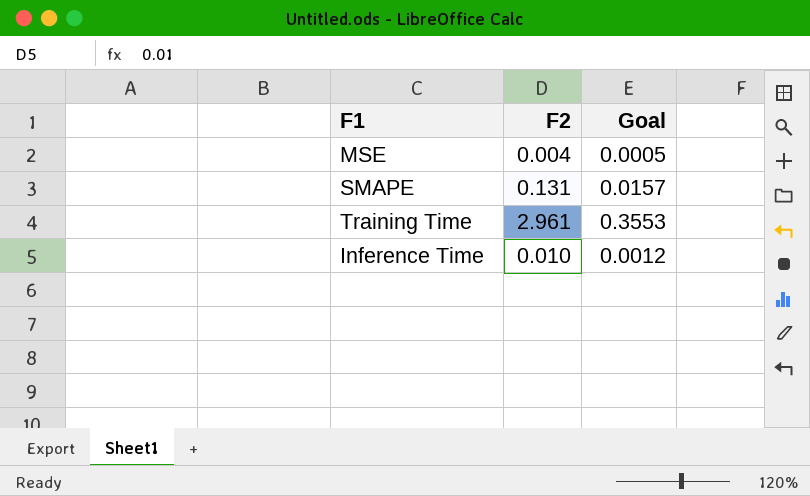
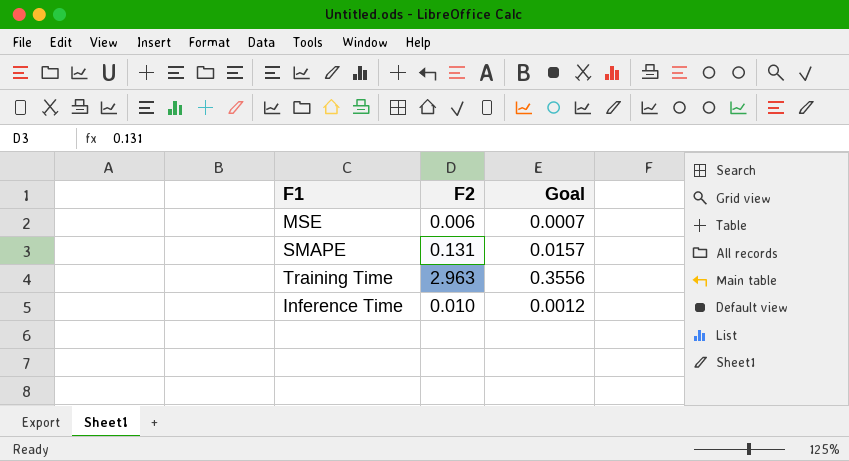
MSE | F2: 0.004 -> 0.006
MSE | Goal: 0.0005 -> 0.0007
Training Time | F2: 2.961 -> 2.963
Training Time | Goal: 0.3553 -> 0.3556

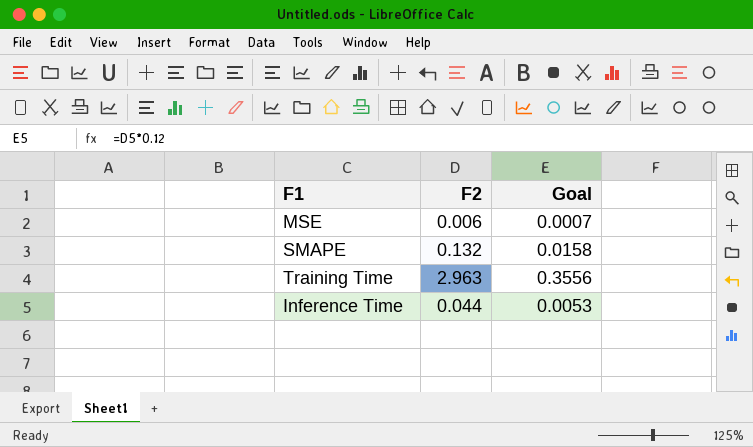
SMAPE | F2: 0.131 -> 0.132
SMAPE | Goal: 0.0157 -> 0.0158
Inference Time | F2: 0.010 -> 0.044
Inference Time | Goal: 0.0012 -> 0.0053

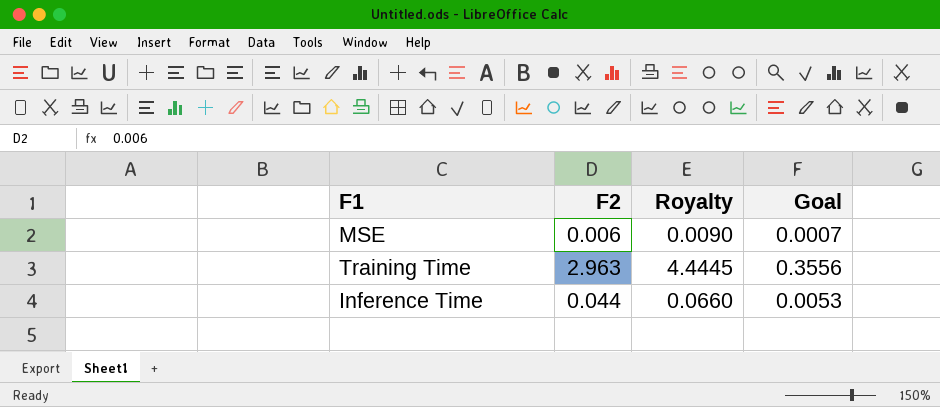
column Royalty | formula: none -> [F2] * 1.5
row SMAPE: 0.132 | 0.0158 -> none

